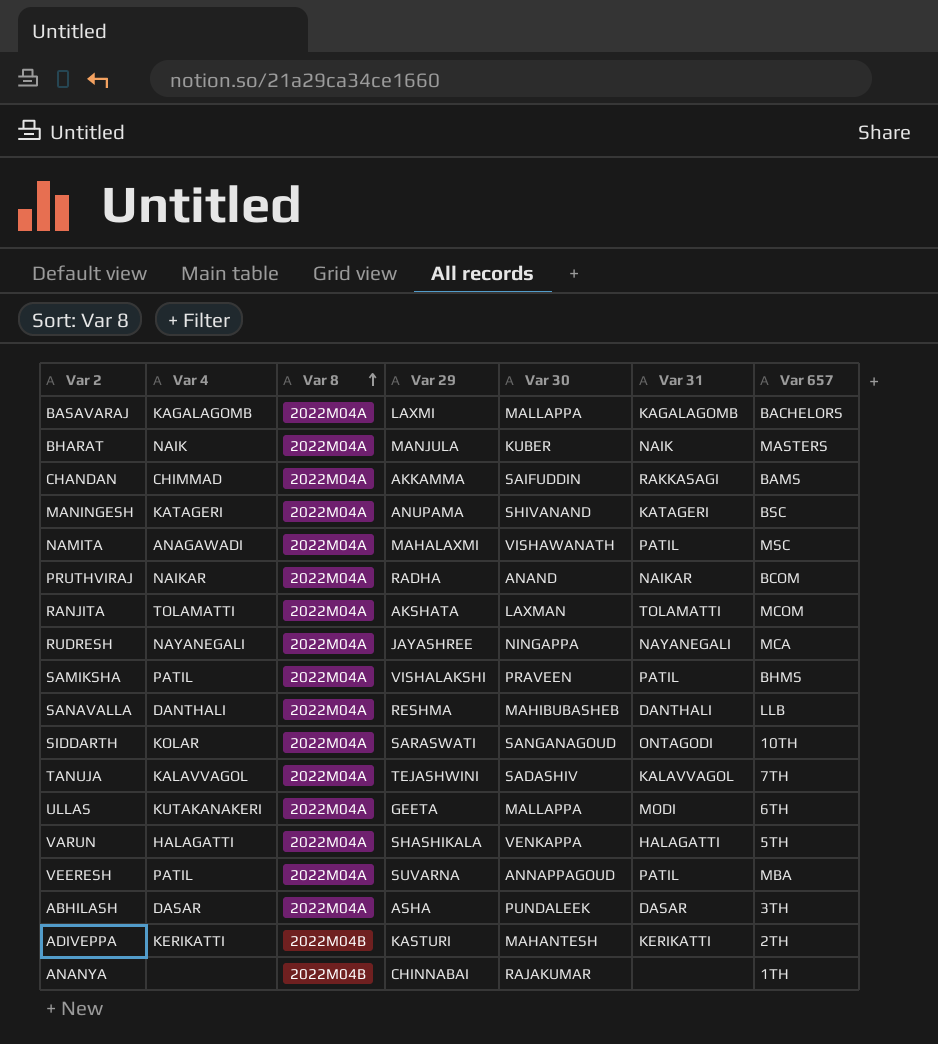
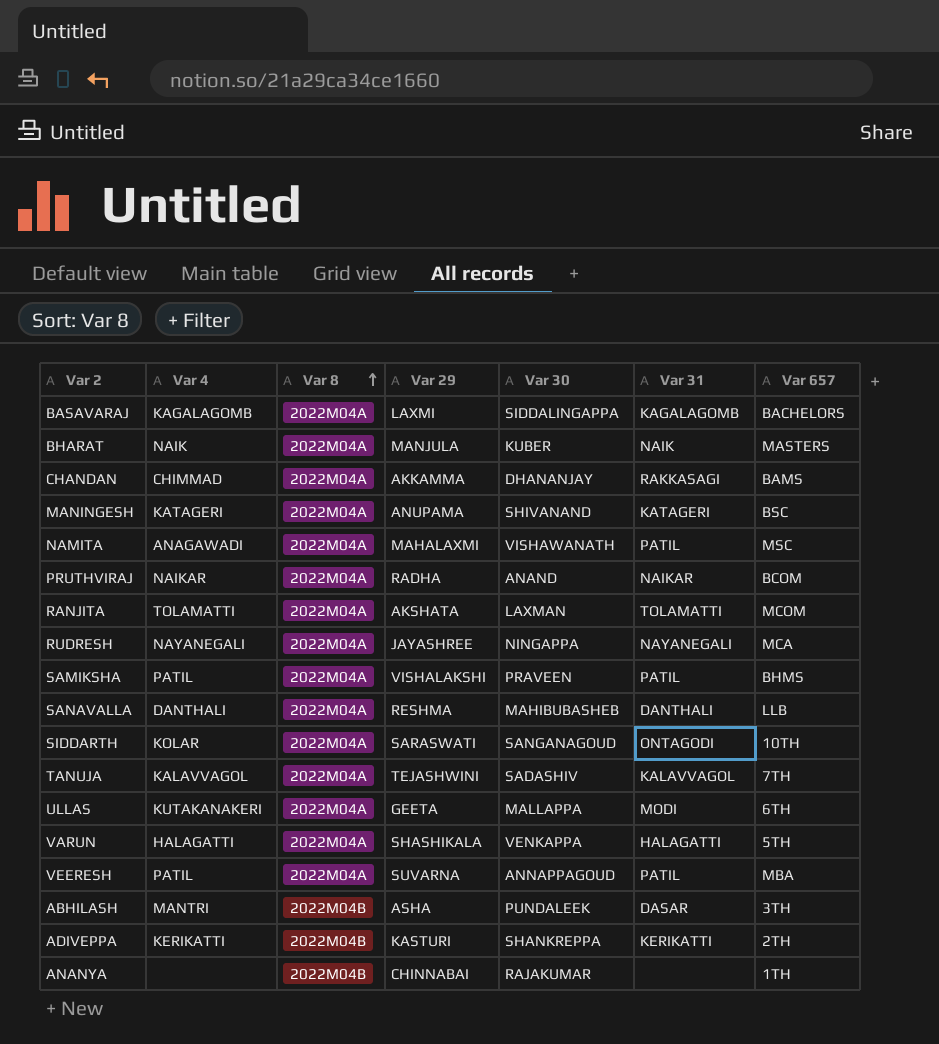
BASAVARAJ | Var 30: MALLAPPA -> SIDDALINGAPPA
CHANDAN | Var 30: SAIFUDDIN -> DHANANJAY
ABHILASH | Var 4: DASAR -> MANTRI
ABHILASH | Var 8: 2022M04A -> 2022M04B
ADIVEPPA | Var 30: MAHANTESH -> SHANKREPPA

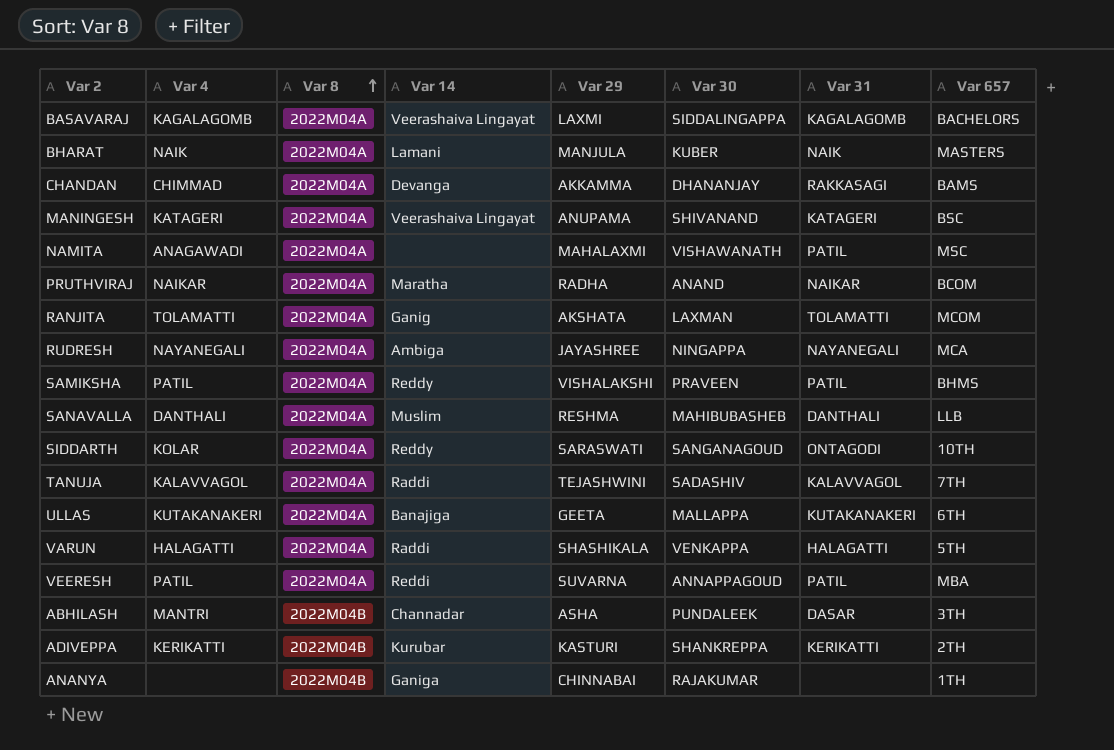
column Var 14 | position: none -> 4
ULLAS | Var 31: MODI -> KUTAKANAKERI

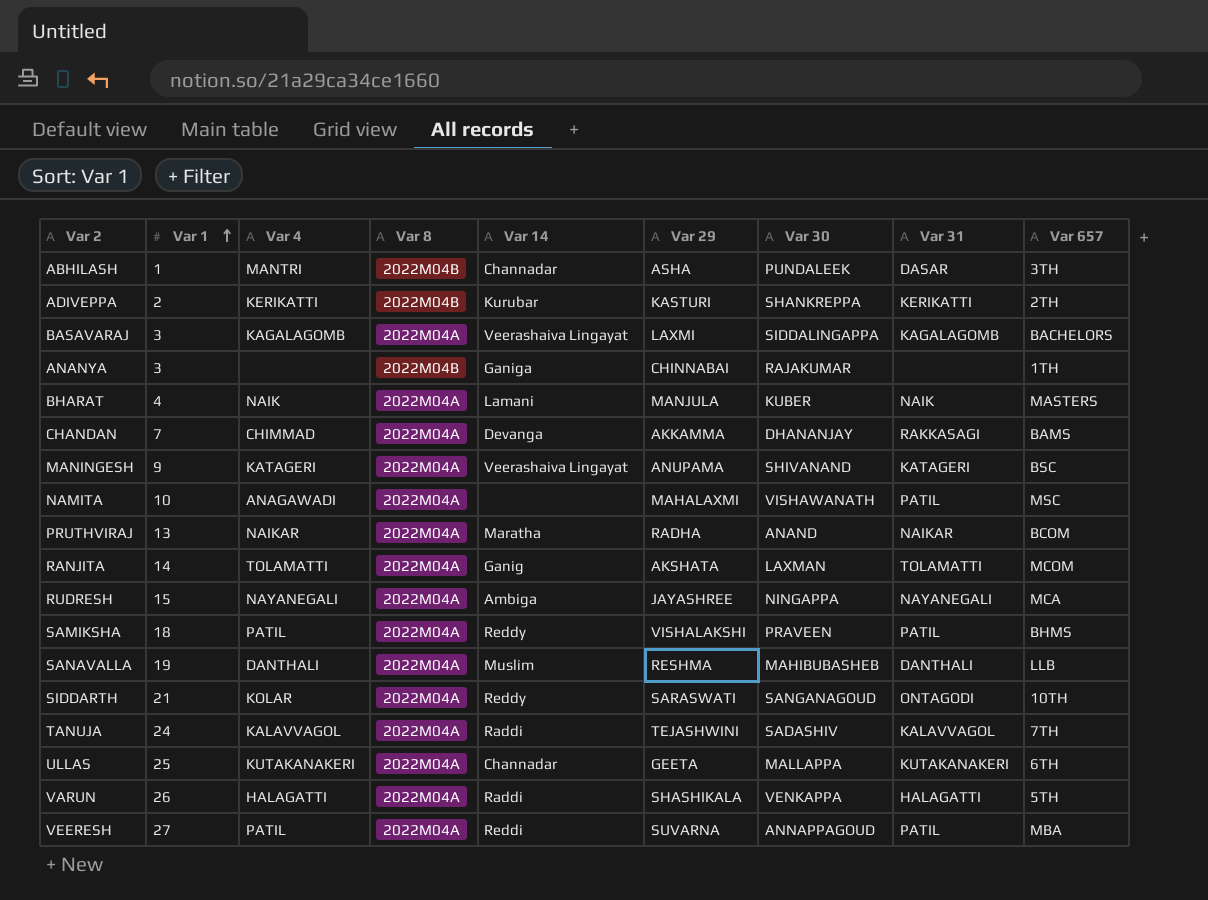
row order: Var 8 ascending -> Var 1 ascending
column Var 1 | position: none -> 2
ULLAS | Var 14: Banajiga -> Channadar

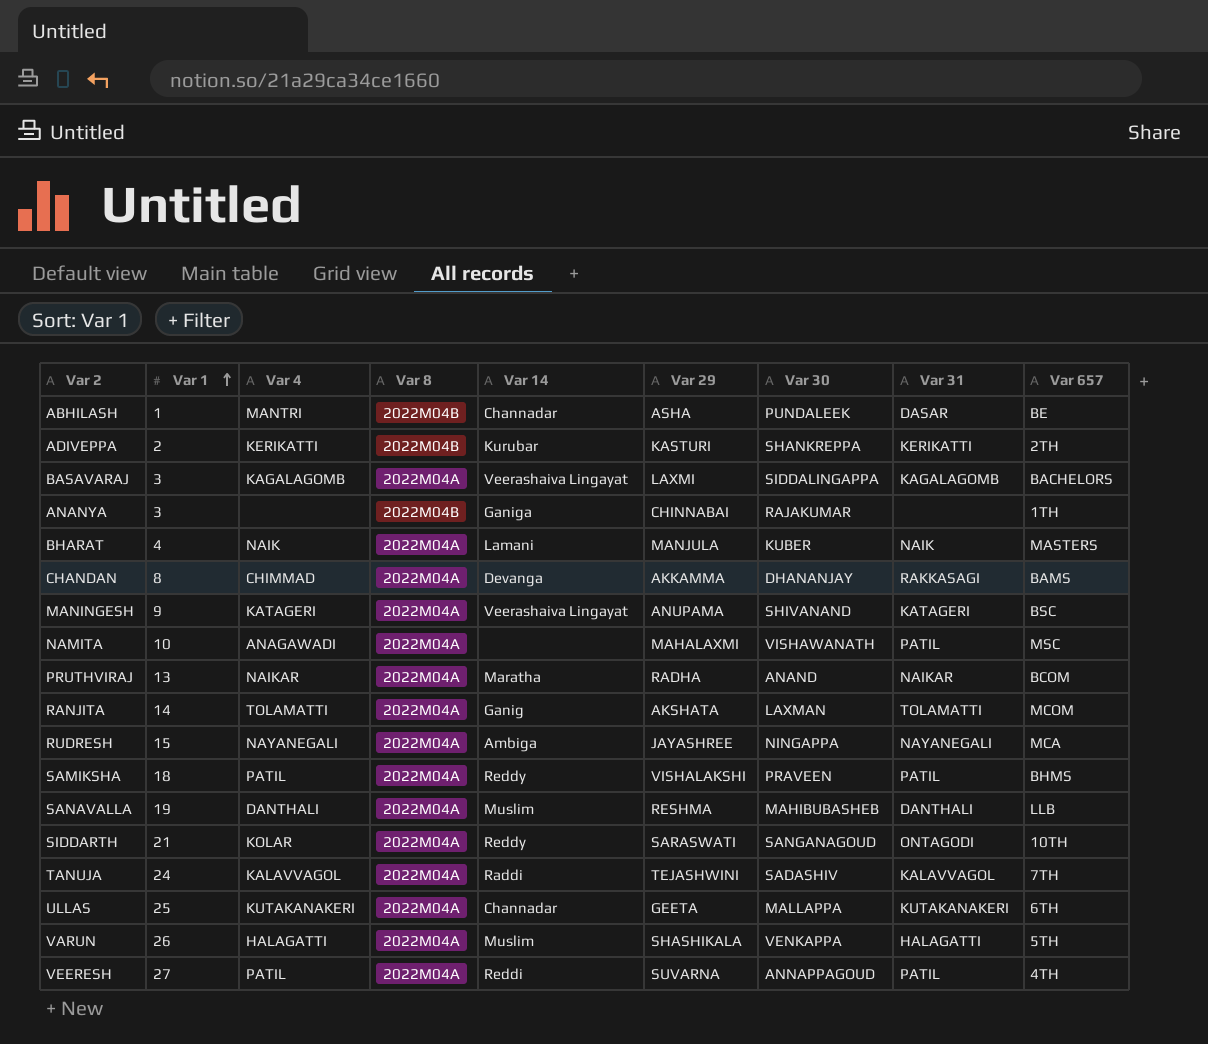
ABHILASH | Var 657: 3TH -> BE
CHANDAN | Var 1: 7 -> 8
VARUN | Var 14: Raddi -> Muslim
VEERESH | Var 657: MBA -> 4TH

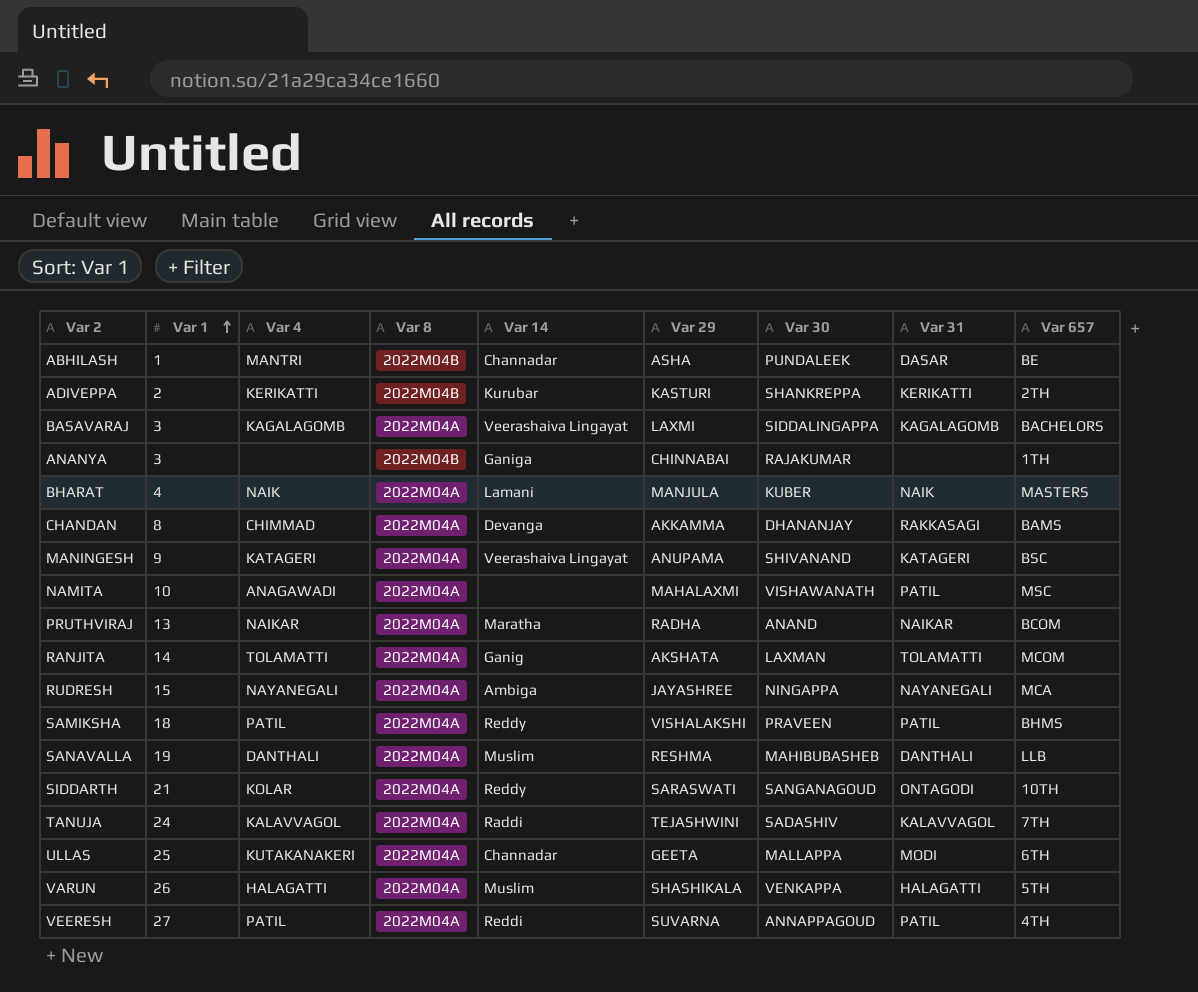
ULLAS | Var 31: KUTAKANAKERI -> MODI

